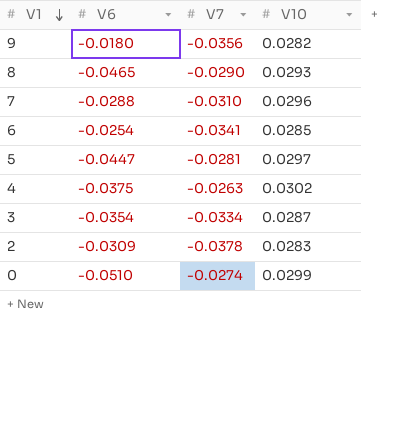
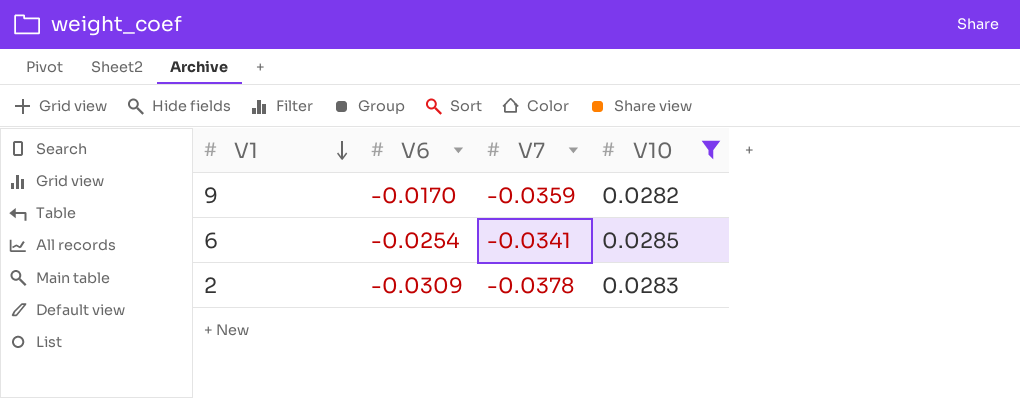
filter: none -> V10 <= 0.0285
9 | V6: -0.0180 -> -0.0170
9 | V7: -0.0356 -> -0.0359

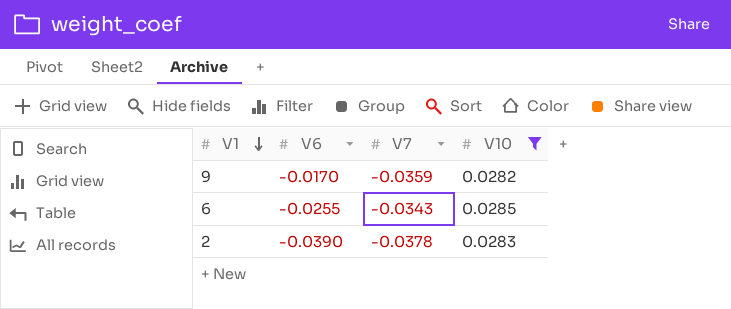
6 | V6: -0.0254 -> -0.0255
6 | V7: -0.0341 -> -0.0343
2 | V6: -0.0309 -> -0.0390

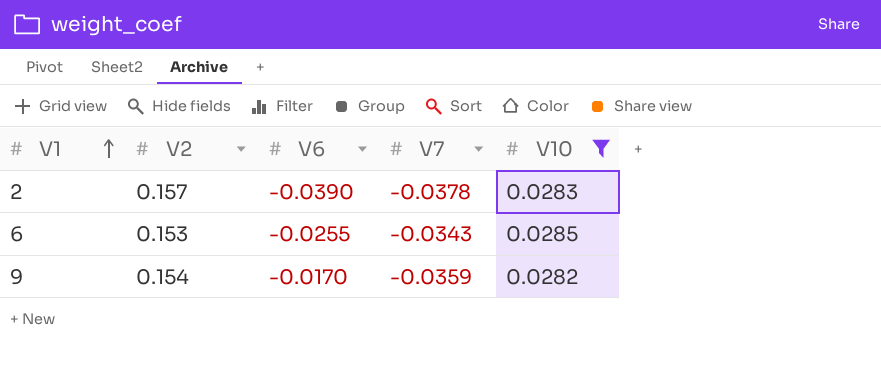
row order: V1 descending -> V1 ascending
column V2 | position: none -> 2

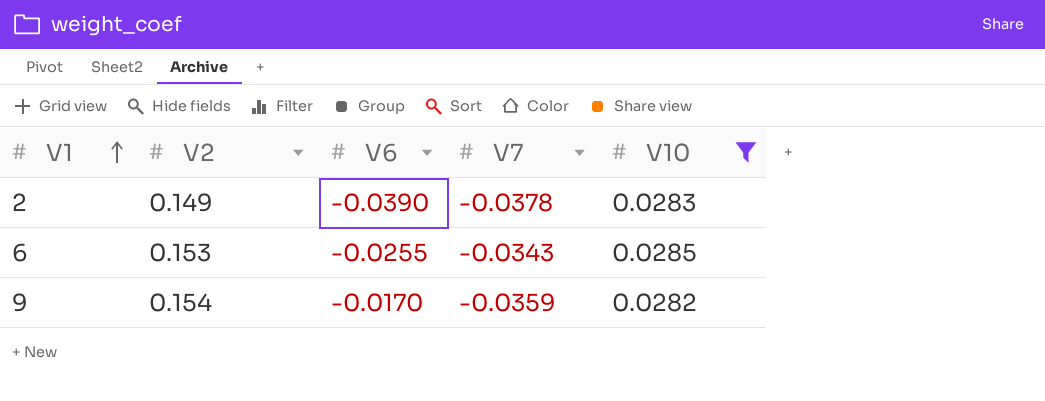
2 | V2: 0.157 -> 0.149

